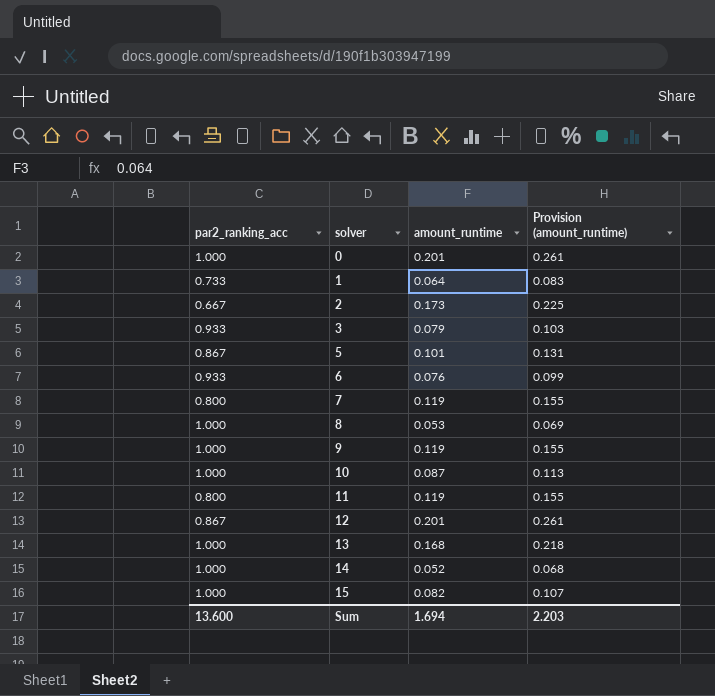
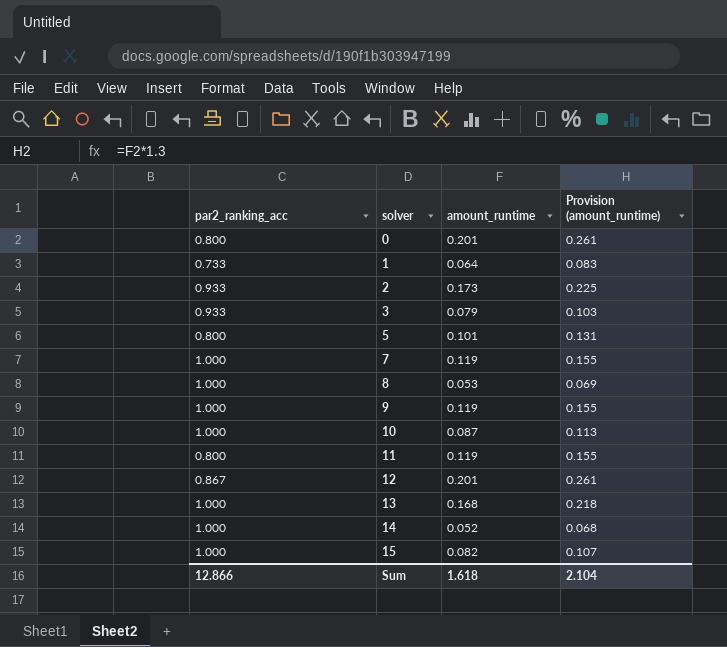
row 6: 0.933 | 0.076 | 0.099 -> none
0 | par2_ranking_acc: 1.000 -> 0.800
2 | par2_ranking_acc: 0.667 -> 0.933
5 | par2_ranking_acc: 0.867 -> 0.800
7 | par2_ranking_acc: 0.800 -> 1.000
Sum | par2_ranking_acc: 13.600 -> 12.866
Sum | amount_runtime: 1.694 -> 1.618
Sum | Provision (amount_runtime): 2.203 -> 2.104

